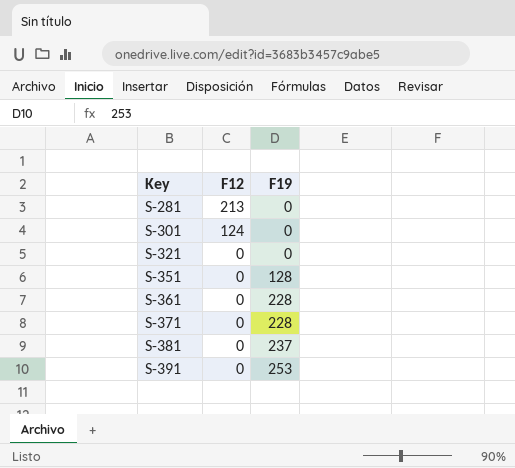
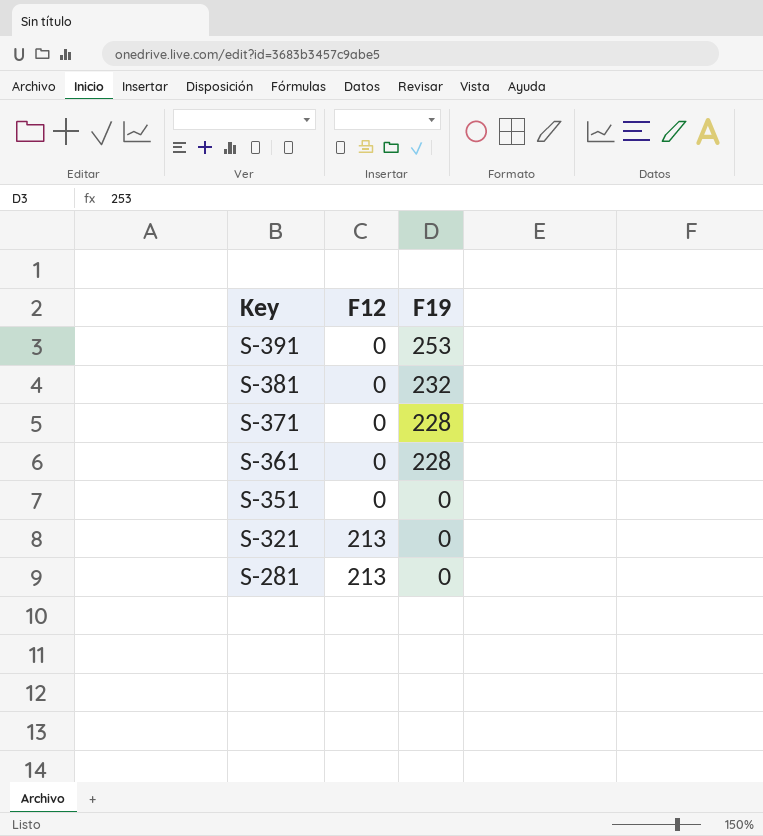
row order: Key ascending -> Key descending
row S-301: 124 | 0 -> none
S-381 | F19: 237 -> 232
S-351 | F19: 128 -> 0
S-321 | F12: 0 -> 213

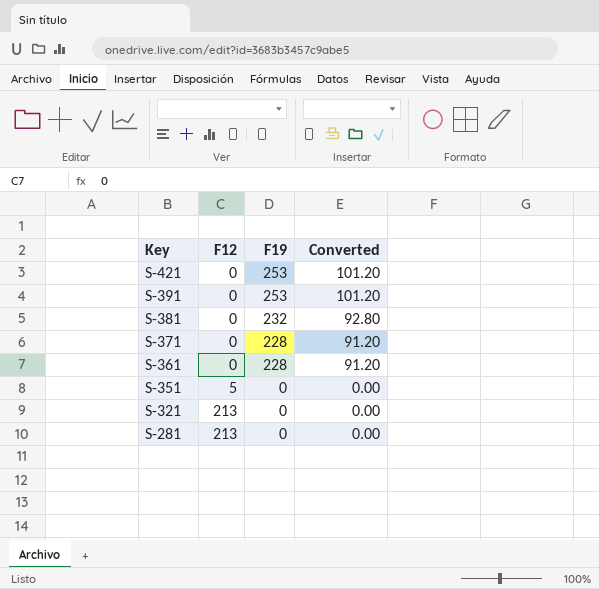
column Converted | formula: none -> [F19] * 0.4
row S-421: none -> 0 | 253 | 101.20
S-351 | F12: 0 -> 5

